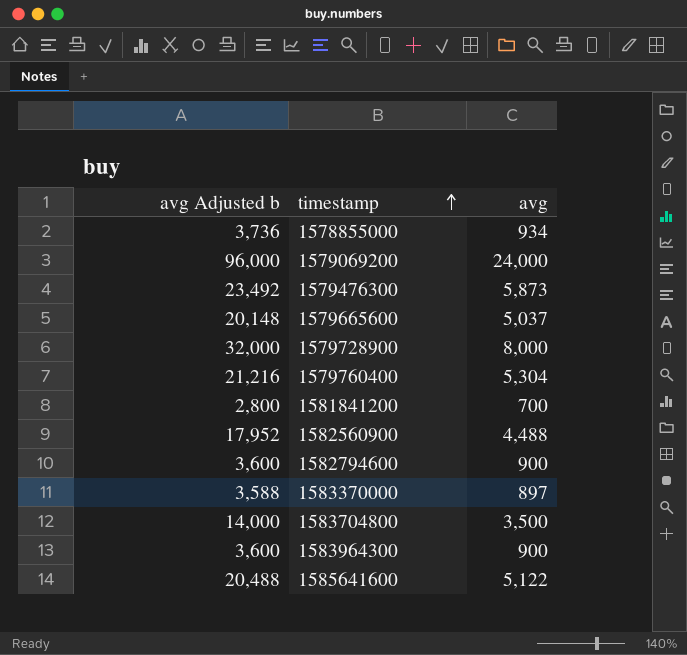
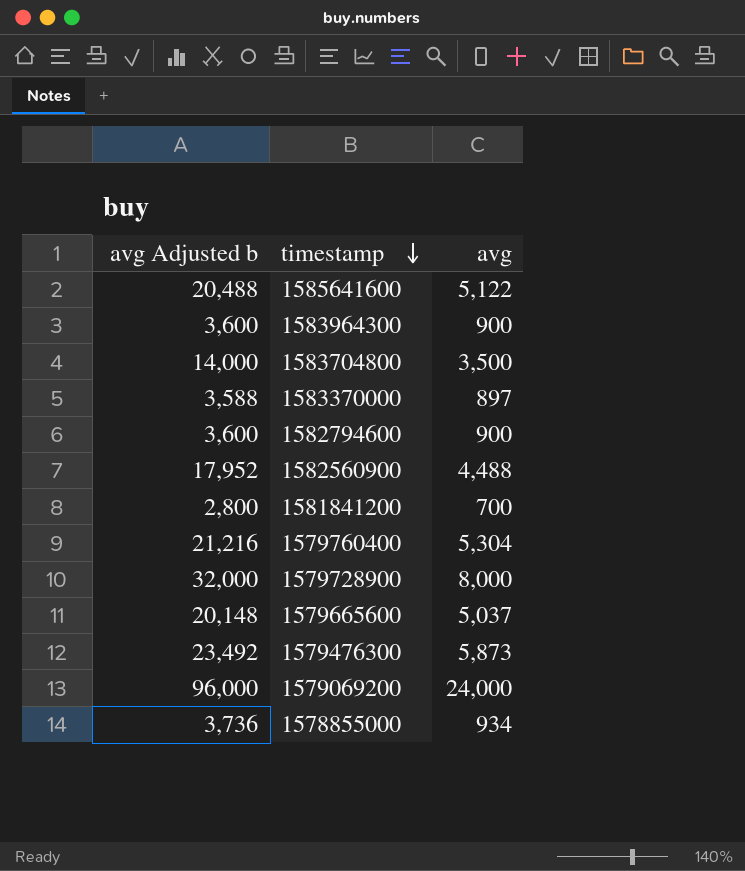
row order: timestamp ascending -> timestamp descending

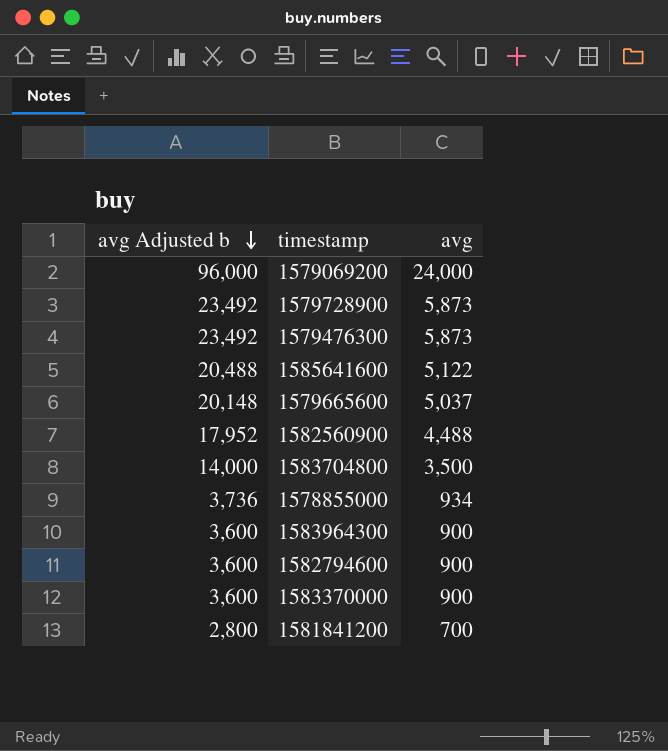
row order: timestamp descending -> avg Adjusted b descending
row 1579760400: 21,216 | 5,304 -> none
1579728900 | avg Adjusted b: 32,000 -> 23,492
1579728900 | avg: 8,000 -> 5,873
1583370000 | avg Adjusted b: 3,588 -> 3,600
1583370000 | avg: 897 -> 900

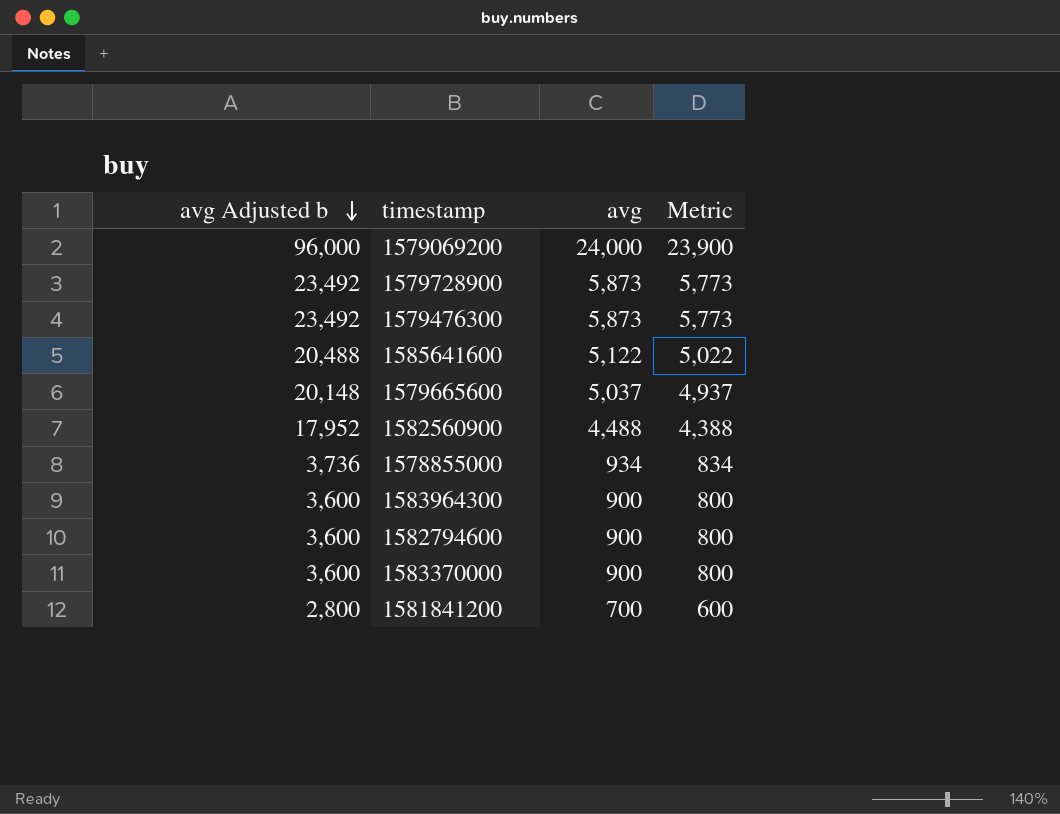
column Metric | formula: none -> [avg] - 100
row 1583704800: 14,000 | 3,500 -> none

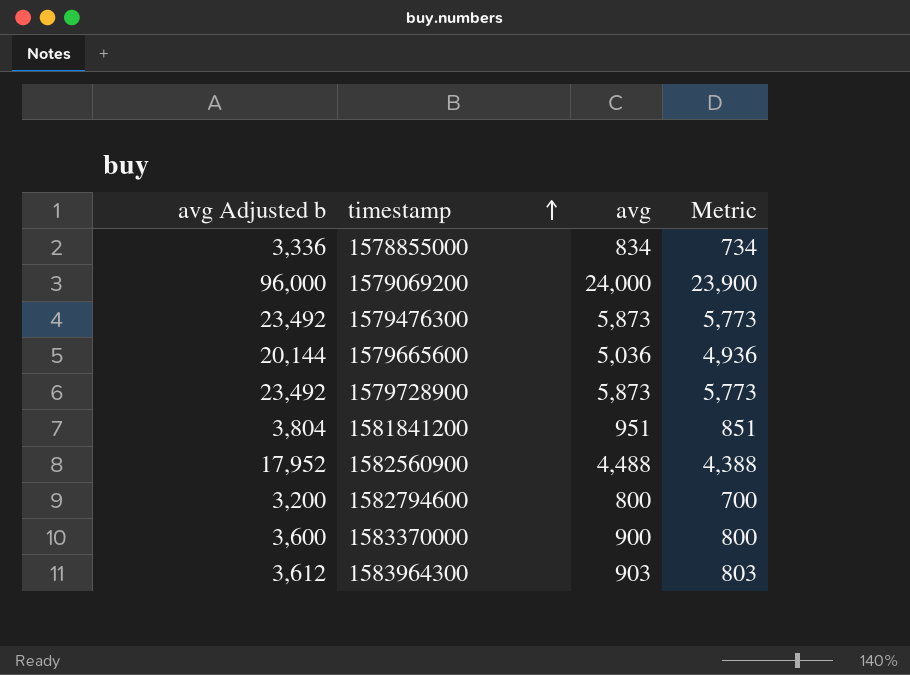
row order: avg Adjusted b descending -> timestamp ascending
row 1585641600: 20,488 | 5,122 | 5,022 -> none
1578855000 | avg Adjusted b: 3,736 -> 3,336
1578855000 | avg: 934 -> 834
1578855000 | Metric: 834 -> 734
1579665600 | avg Adjusted b: 20,148 -> 20,144
1579665600 | avg: 5,037 -> 5,036
1579665600 | Metric: 4,937 -> 4,936
1581841200 | avg Adjusted b: 2,800 -> 3,804
1581841200 | avg: 700 -> 951
1581841200 | Metric: 600 -> 851
1582794600 | avg Adjusted b: 3,600 -> 3,200
1582794600 | avg: 900 -> 800
1582794600 | Metric: 800 -> 700
1583964300 | avg Adjusted b: 3,600 -> 3,612
1583964300 | avg: 900 -> 903
1583964300 | Metric: 800 -> 803

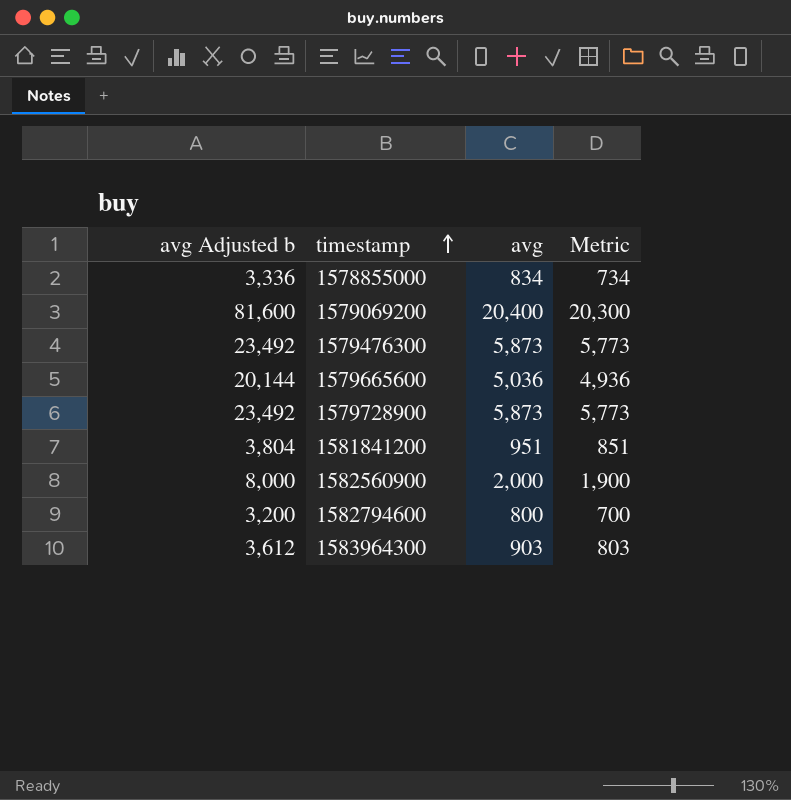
row 1583370000: 3,600 | 900 | 800 -> none
1579069200 | avg Adjusted b: 96,000 -> 81,600
1579069200 | avg: 24,000 -> 20,400
1579069200 | Metric: 23,900 -> 20,300
1582560900 | avg Adjusted b: 17,952 -> 8,000
1582560900 | avg: 4,488 -> 2,000
1582560900 | Metric: 4,388 -> 1,900

